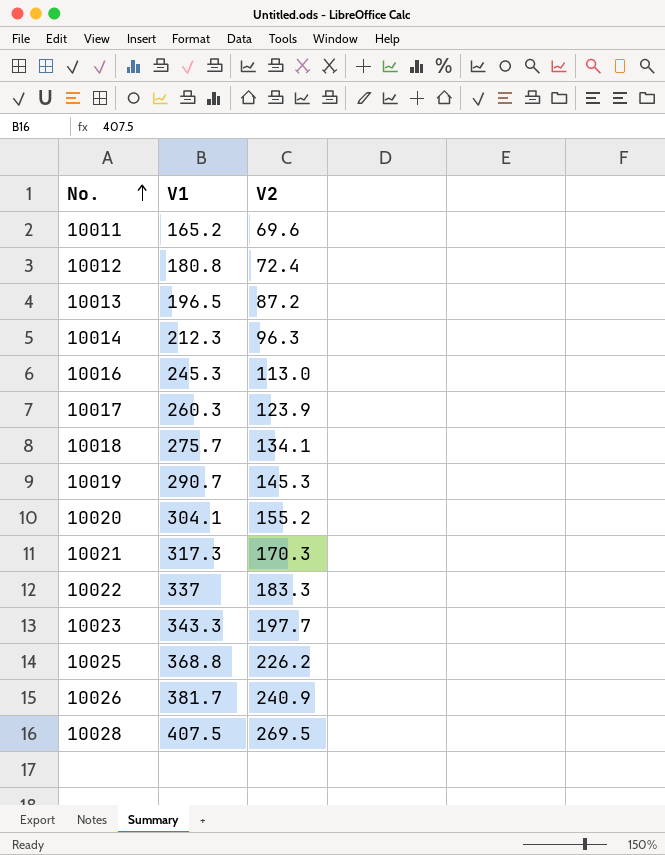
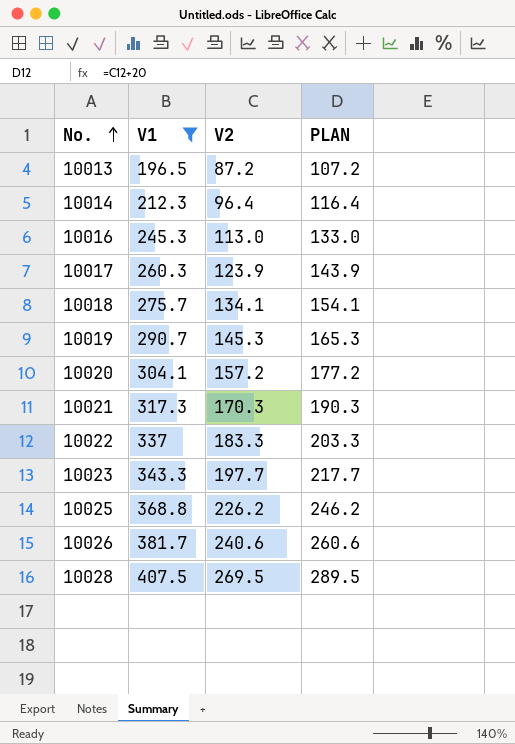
filter: none -> V1 >= 196.5
column PLAN | formula: none -> [V2] + 20
10014 | V2: 96.3 -> 96.4
10020 | V2: 155.2 -> 157.2
10026 | V2: 240.9 -> 240.6

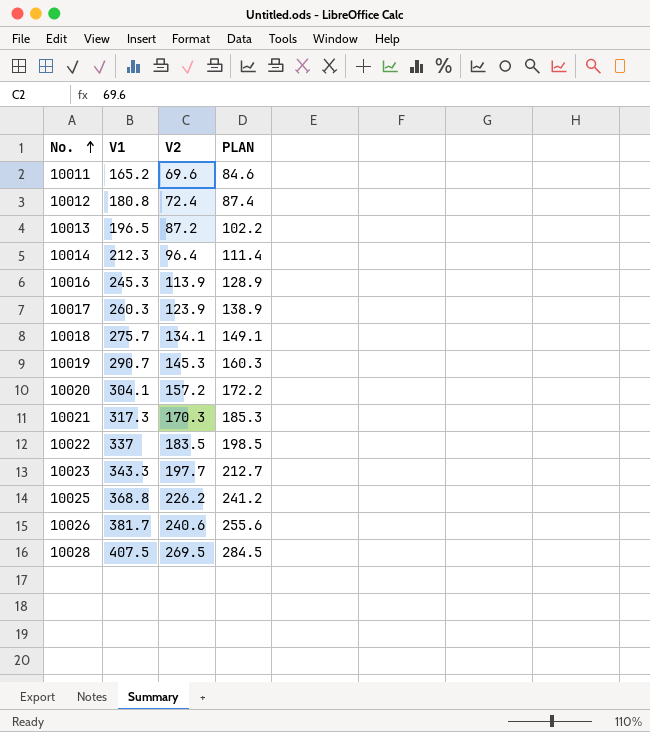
filter: V1 >= 196.5 -> none
column PLAN | formula: [V2] + 20 -> [V2] + 15
10016 | V2: 113.0 -> 113.9
10022 | V2: 183.3 -> 183.5

